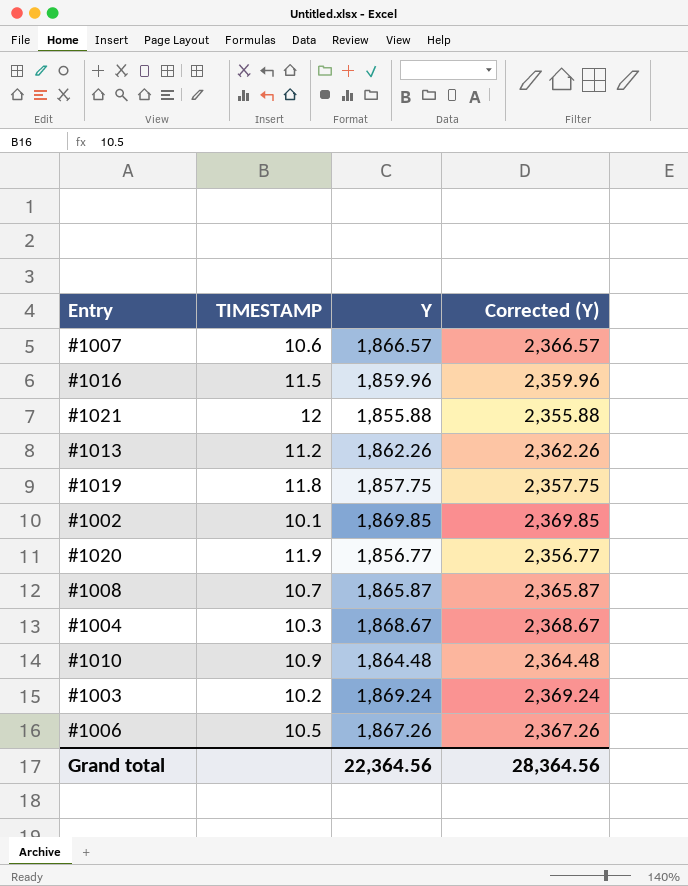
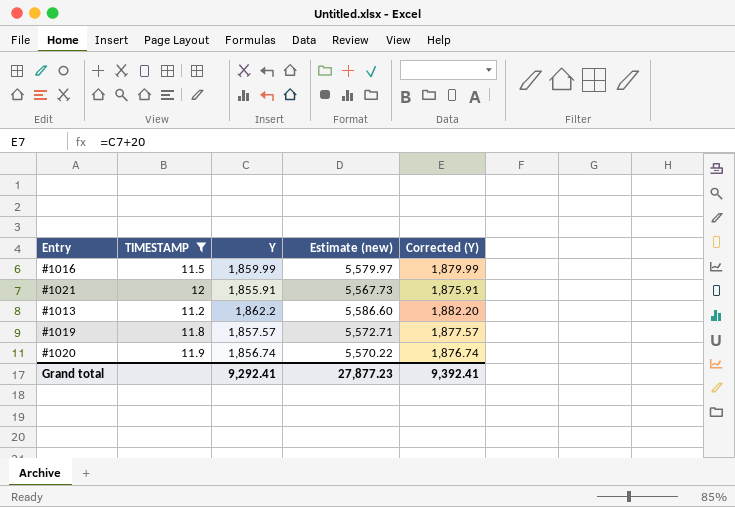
filter: none -> TIMESTAMP >= 11.2
column Estimate (new) | formula: none -> [Y] * 3
column Corrected (Y) | formula: [Y] + 500 -> [Y] + 20
#1016 | Y: 1,859.96 -> 1,859.99
#1021 | Y: 1,855.88 -> 1,855.91
#1013 | Y: 1,862.26 -> 1,862.2
#1019 | Y: 1,857.75 -> 1,857.57
#1020 | Y: 1,856.77 -> 1,856.74
Grand total | Y: 22,364.56 -> 9,292.41
Grand total | Corrected (Y): 28,364.56 -> 9,392.41

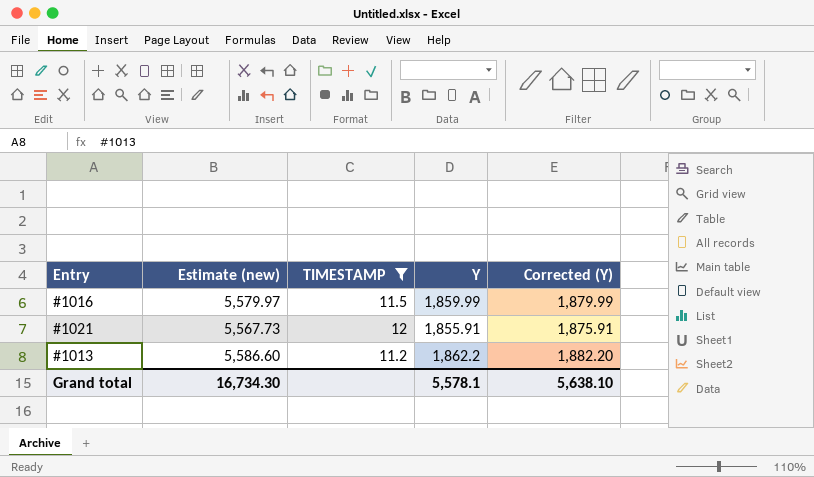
column Estimate (new) | position: 4 -> 2
row #1019: 11.8 | 1,857.57 | 5,572.71 | 1,877.57 -> none
row #1020: 11.9 | 1,856.74 | 5,570.22 | 1,876.74 -> none
Grand total | Estimate (new): 27,877.23 -> 16,734.30
Grand total | Y: 9,292.41 -> 5,578.1
Grand total | Corrected (Y): 9,392.41 -> 5,638.10

